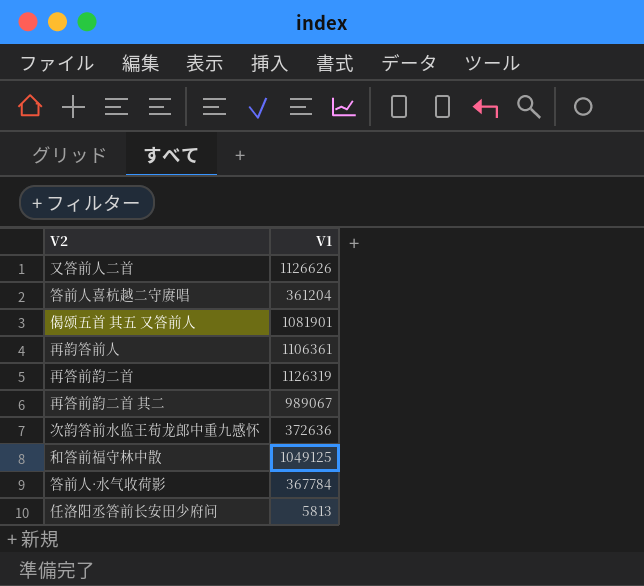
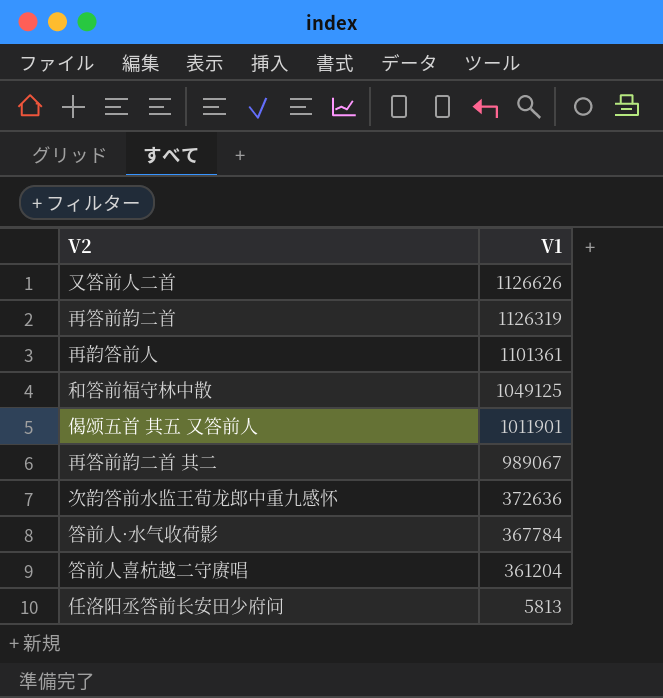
row order: none -> V1 descending
再韵答前人 | V1: 1106361 -> 1101361
偈颂五首 其五 又答前人 | V1: 1081901 -> 1011901

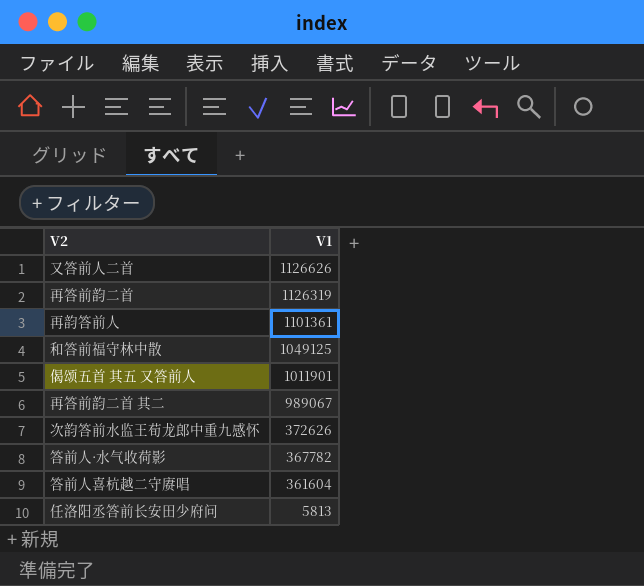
次韵答前水监王荀龙郎中重九感怀 | V1: 372636 -> 372626
答前人·水气收荷影 | V1: 367784 -> 367782
答前人喜杭越二守赓唱 | V1: 361204 -> 361604

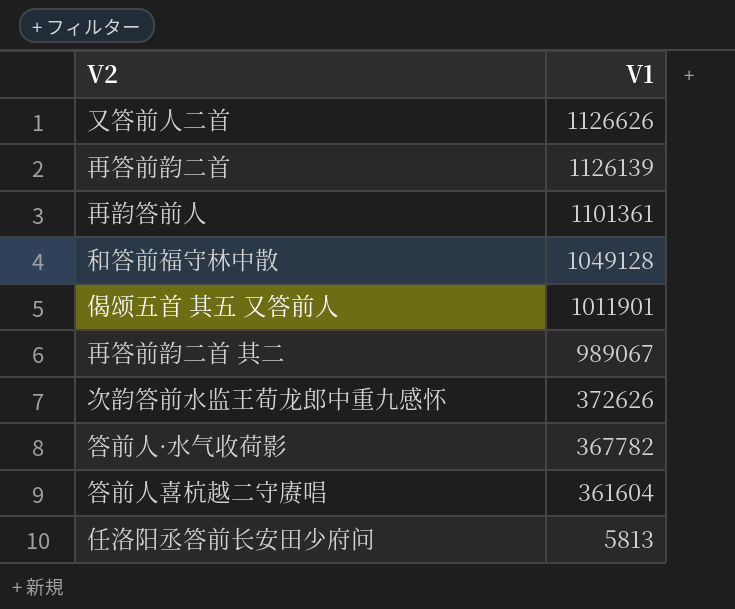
再答前韵二首 | V1: 1126319 -> 1126139
和答前福守林中散 | V1: 1049125 -> 1049128

